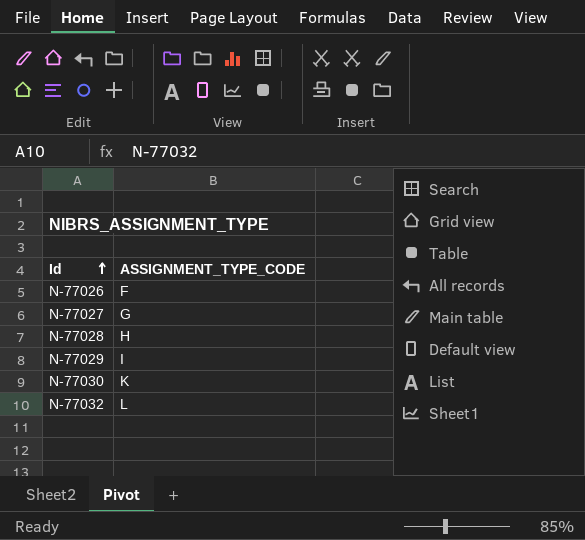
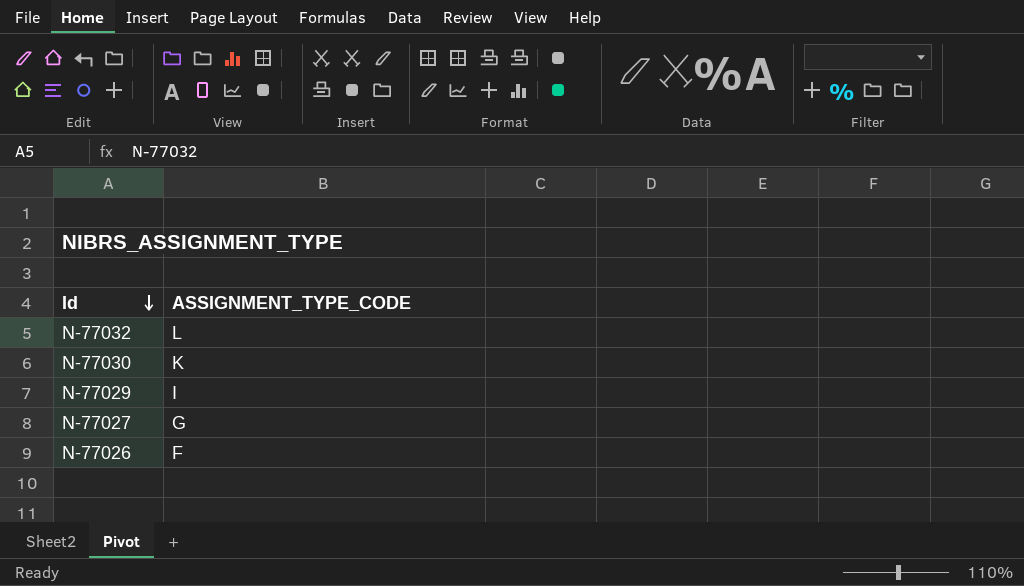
row order: Id ascending -> Id descending
row N-77028: H -> none

